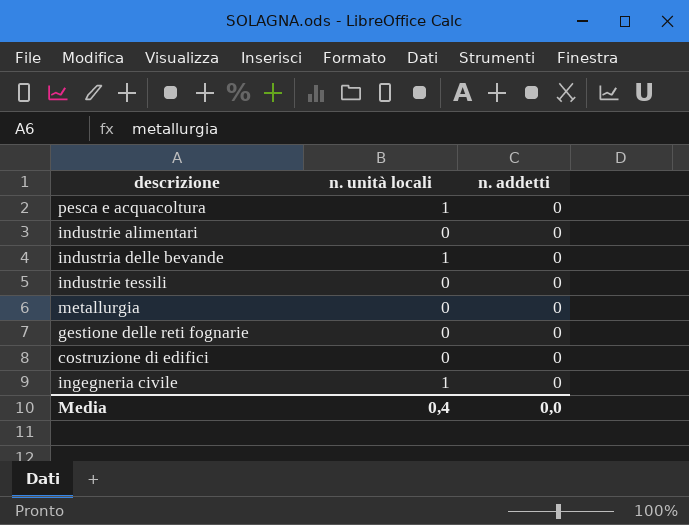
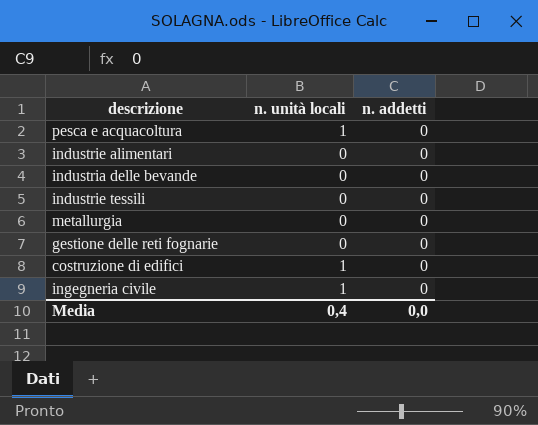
industria delle bevande | n. unità locali: 1 -> 0
costruzione di edifici | n. unità locali: 0 -> 1

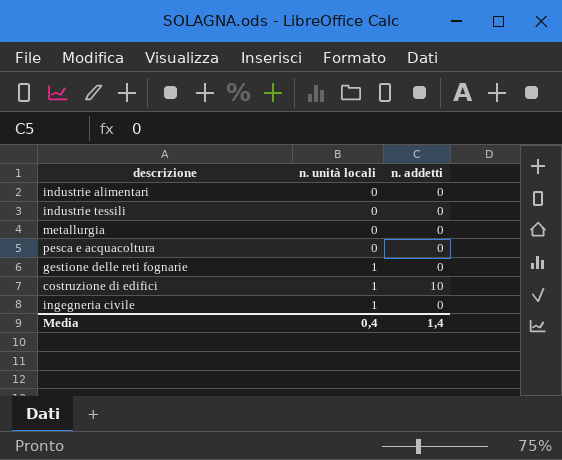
row order: none -> n. unità locali ascending
row industria delle bevande: 0 | 0 -> none
pesca e acquacoltura | n. unità locali: 1 -> 0
gestione delle reti fognarie | n. unità locali: 0 -> 1
costruzione di edifici | n. addetti: 0 -> 10
Media | n. addetti: 0,0 -> 1,4

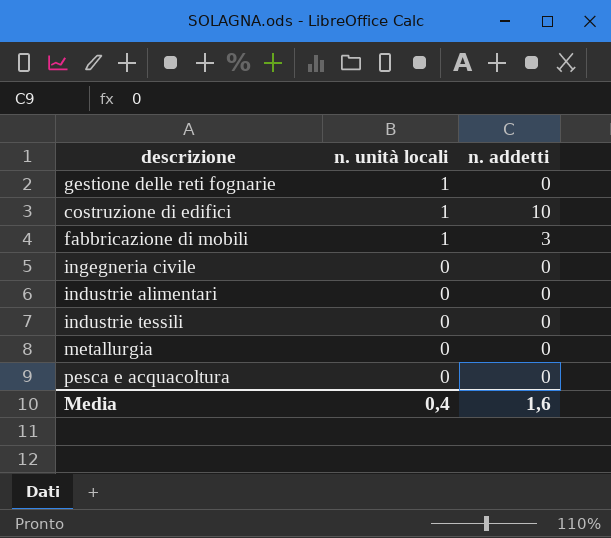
row order: n. unità locali ascending -> n. unità locali descending
row fabbricazione di mobili: none -> 1 | 3
ingegneria civile | n. unità locali: 1 -> 0
Media | n. addetti: 1,4 -> 1,6

